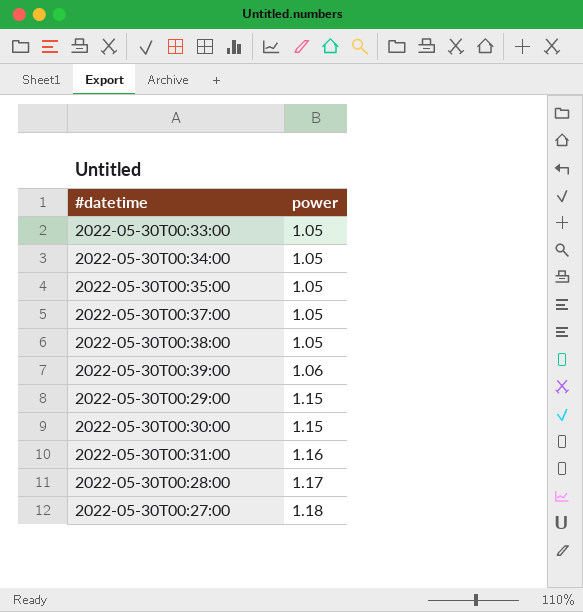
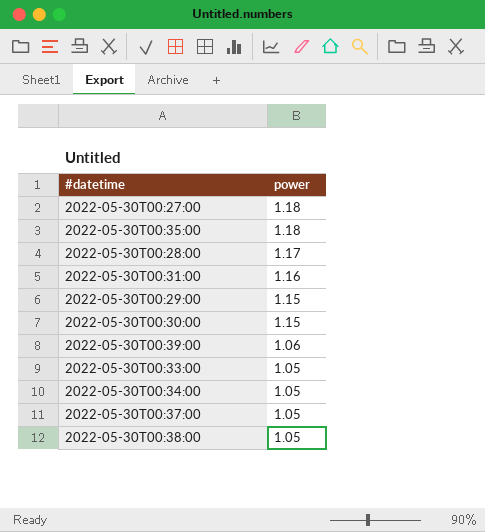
row order: power ascending -> power descending
2022-05-30T00:35:00 | power: 1.05 -> 1.18

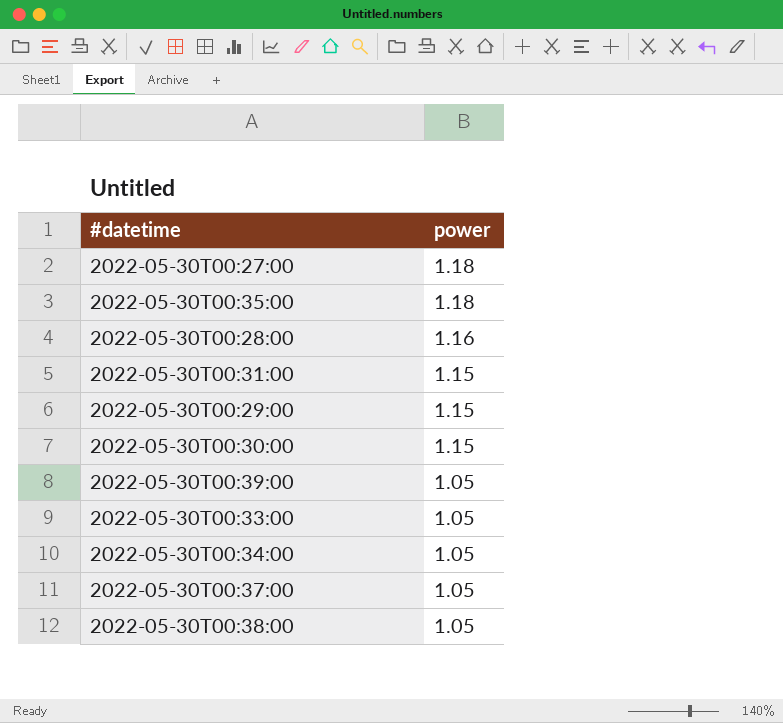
2022-05-30T00:28:00 | power: 1.17 -> 1.16
2022-05-30T00:31:00 | power: 1.16 -> 1.15
2022-05-30T00:39:00 | power: 1.06 -> 1.05

